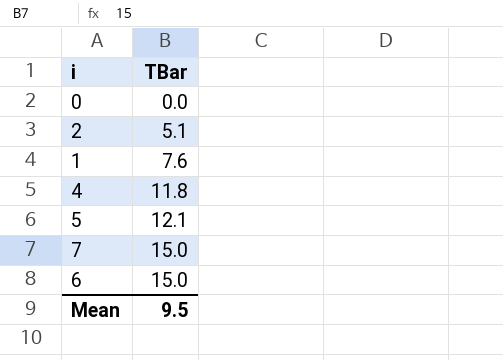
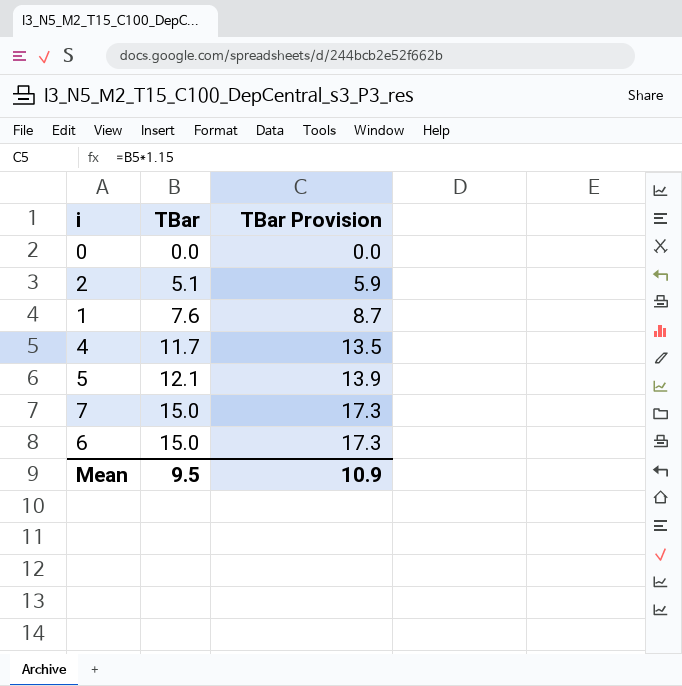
column TBar Provision | formula: none -> [TBar] * 1.15
4 | TBar: 11.8 -> 11.7

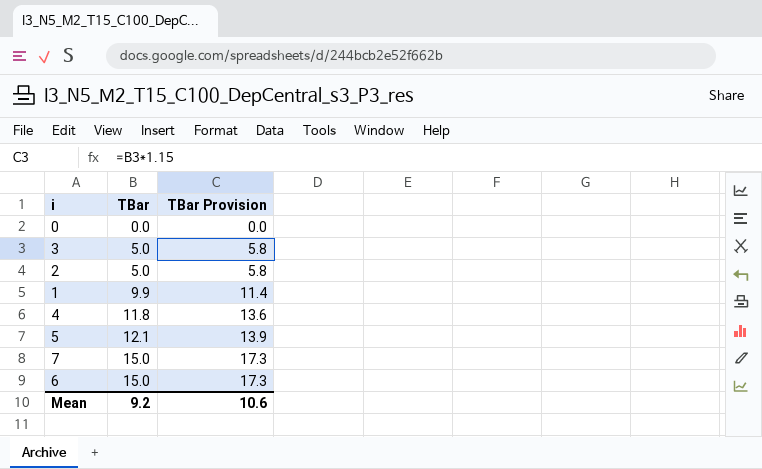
row 3: none -> 5.0 | 5.8
2 | TBar: 5.1 -> 5.0
2 | TBar Provision: 5.9 -> 5.8
1 | TBar: 7.6 -> 9.9
1 | TBar Provision: 8.7 -> 11.4
4 | TBar: 11.7 -> 11.8
4 | TBar Provision: 13.5 -> 13.6
Mean | TBar: 9.5 -> 9.2
Mean | TBar Provision: 10.9 -> 10.6

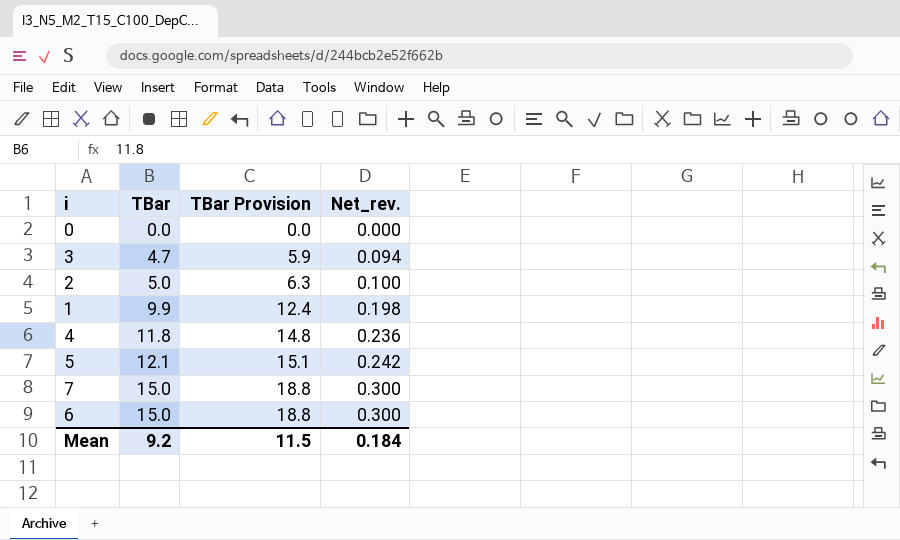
column TBar Provision | formula: [TBar] * 1.15 -> [TBar] * 1.25
column Net_rev. | formula: none -> [TBar] * 0.02
3 | TBar: 5.0 -> 4.7
Mean | TBar Provision: 10.6 -> 11.5

